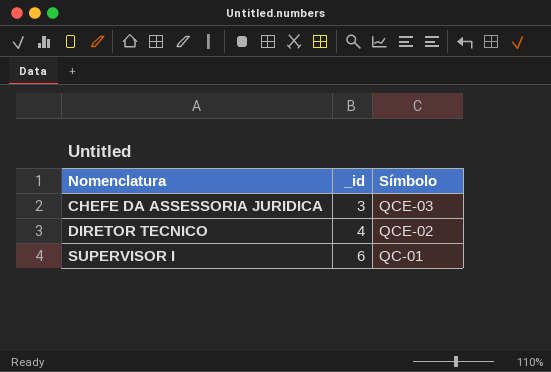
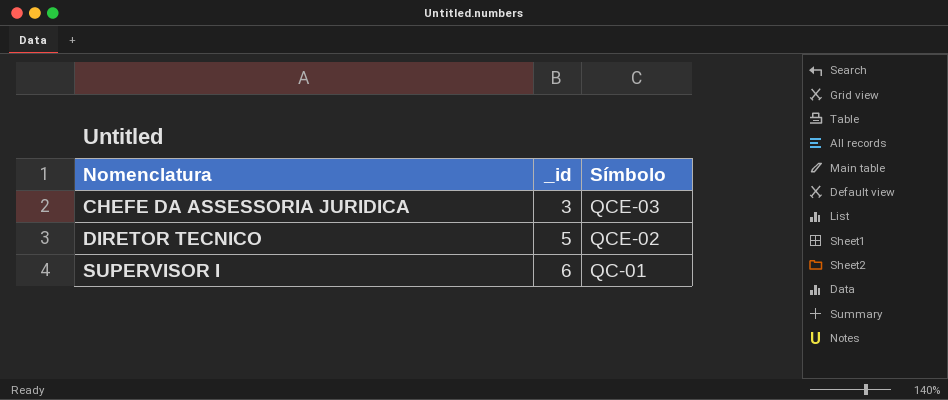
DIRETOR TECNICO | _id: 4 -> 5

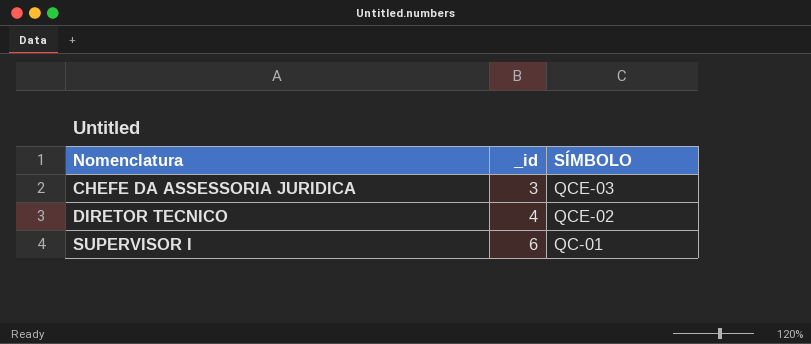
column name: Símbolo -> SÍMBOLO
DIRETOR TECNICO | _id: 5 -> 4

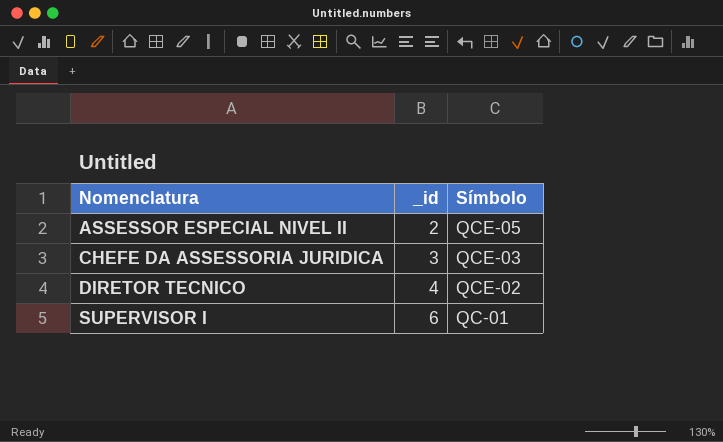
column name: SÍMBOLO -> Símbolo
row ASSESSOR ESPECIAL NIVEL II: none -> 2 | QCE-05

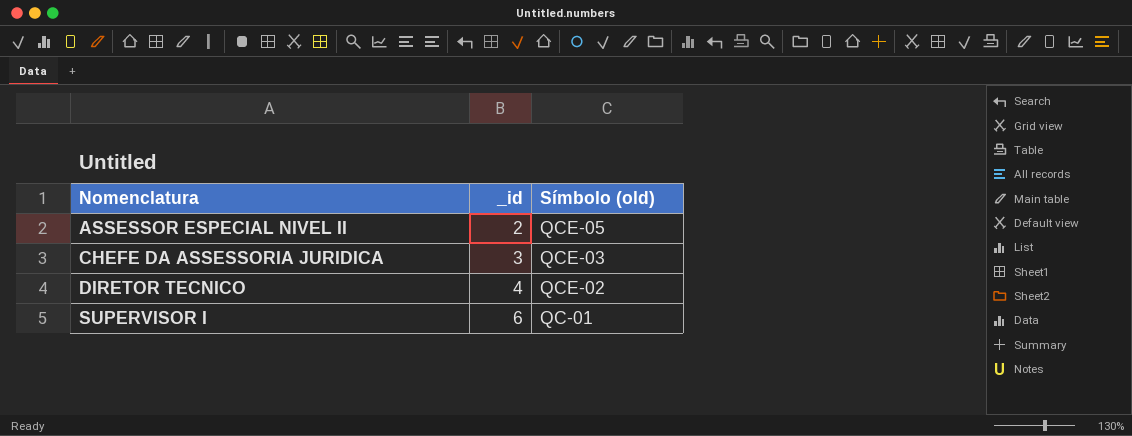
column name: Símbolo -> Símbolo (old)

